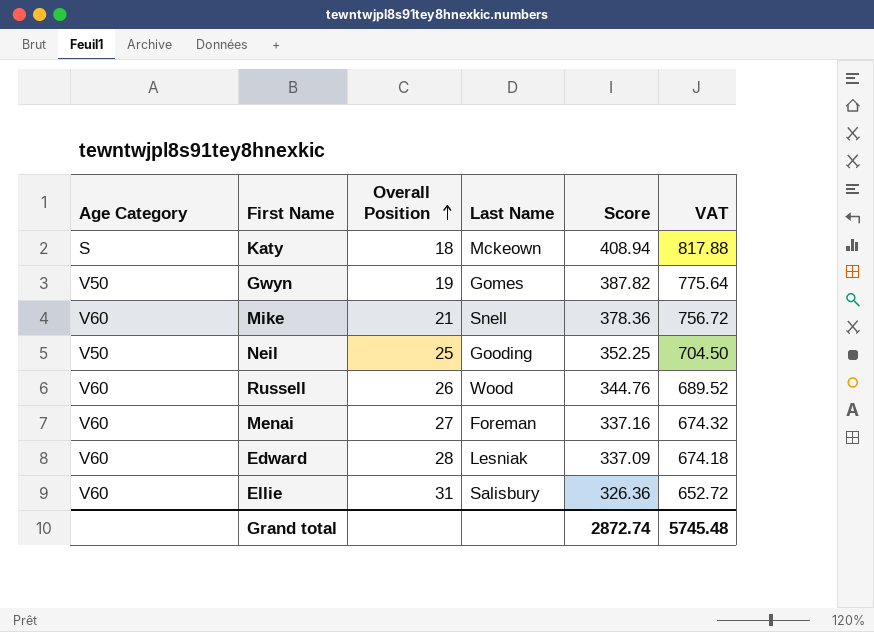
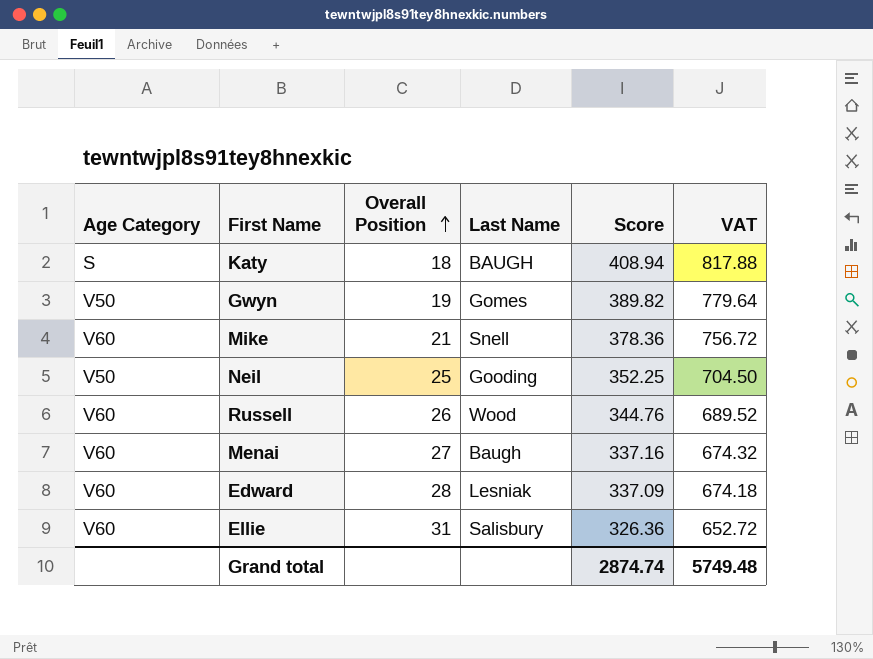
Katy | Last Name: Mckeown -> BAUGH
Gwyn | Score: 387.82 -> 389.82
Gwyn | VAT: 775.64 -> 779.64
Menai | Last Name: Foreman -> Baugh
Grand total | Score: 2872.74 -> 2874.74
Grand total | VAT: 5745.48 -> 5749.48

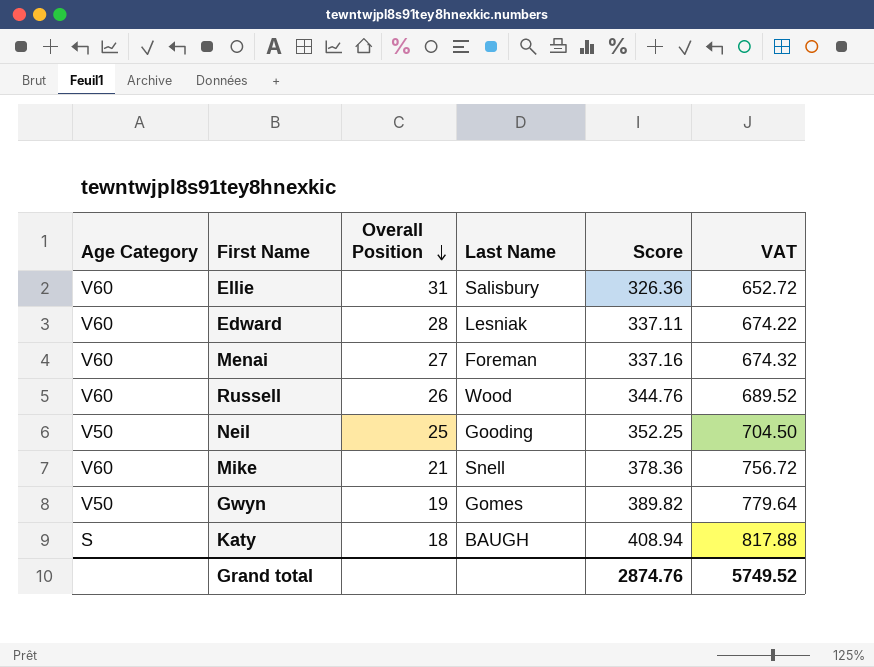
row order: Overall Position ascending -> Overall Position descending
Edward | Score: 337.09 -> 337.11
Edward | VAT: 674.18 -> 674.22
Menai | Last Name: Baugh -> Foreman
Grand total | Score: 2874.74 -> 2874.76
Grand total | VAT: 5749.48 -> 5749.52

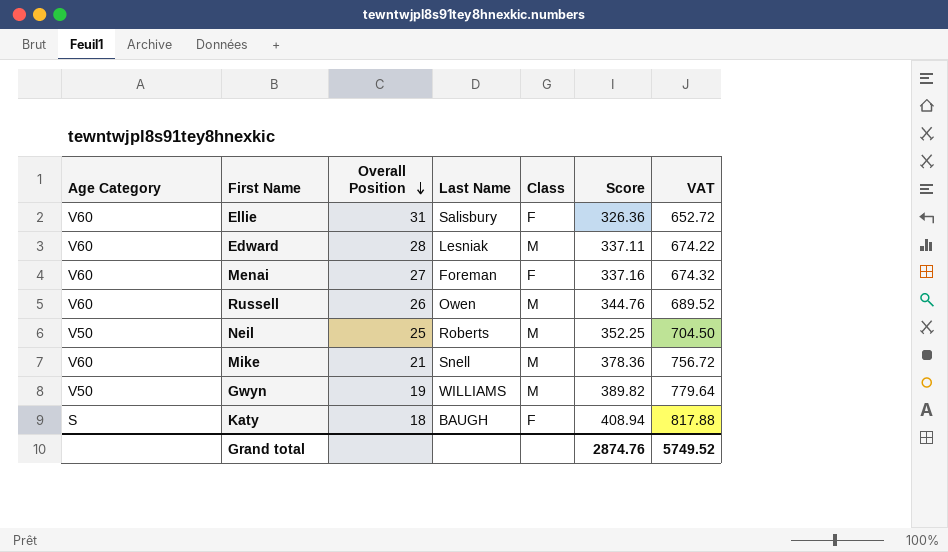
column Class | position: none -> 5
Russell | Last Name: Wood -> Owen
Neil | Last Name: Gooding -> Roberts
Gwyn | Last Name: Gomes -> WILLIAMS

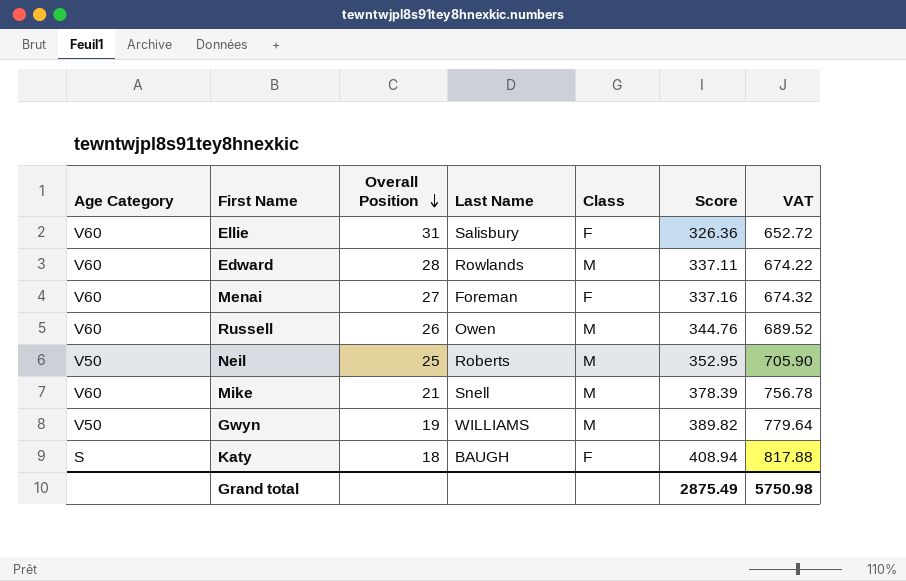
Edward | Last Name: Lesniak -> Rowlands
Neil | Score: 352.25 -> 352.95
Neil | VAT: 704.50 -> 705.90
Mike | Score: 378.36 -> 378.39
Mike | VAT: 756.72 -> 756.78
Grand total | Score: 2874.76 -> 2875.49
Grand total | VAT: 5749.52 -> 5750.98

